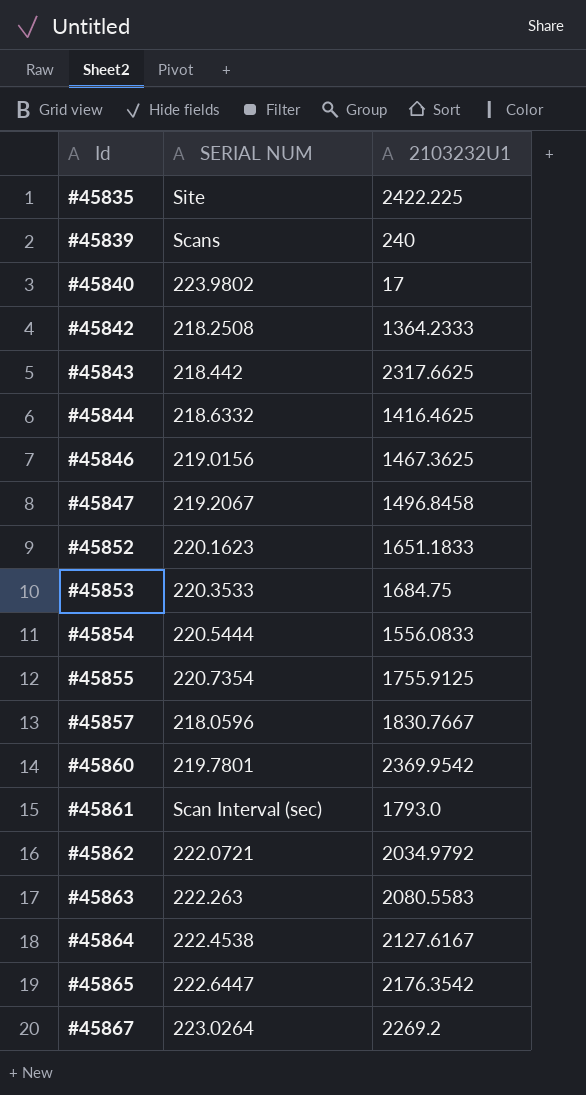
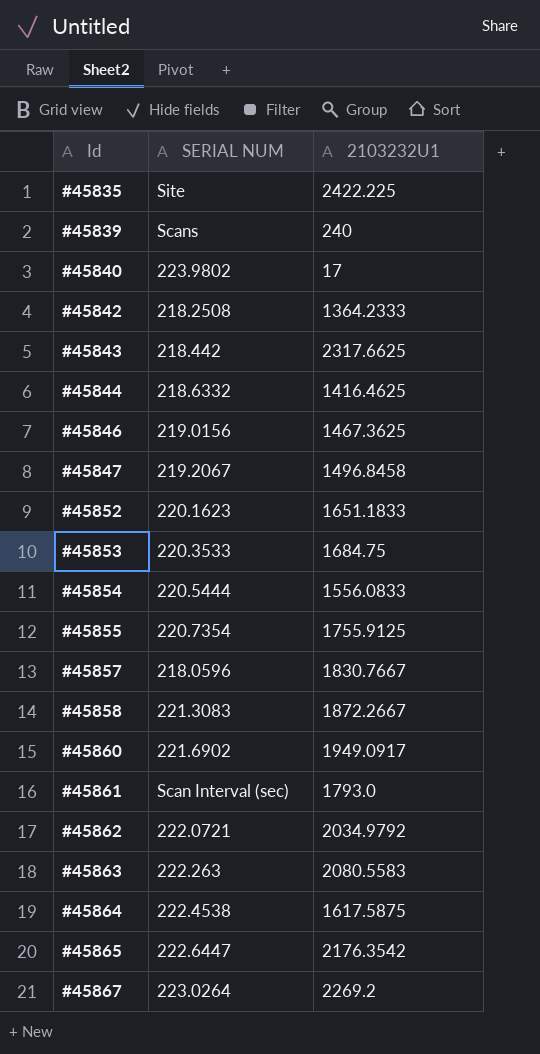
row #45858: none -> 221.3083 | 1872.2667
#45860 | SERIAL NUM: 219.7801 -> 221.6902
#45860 | 2103232U1: 2369.9542 -> 1949.0917
#45864 | 2103232U1: 2127.6167 -> 1617.5875

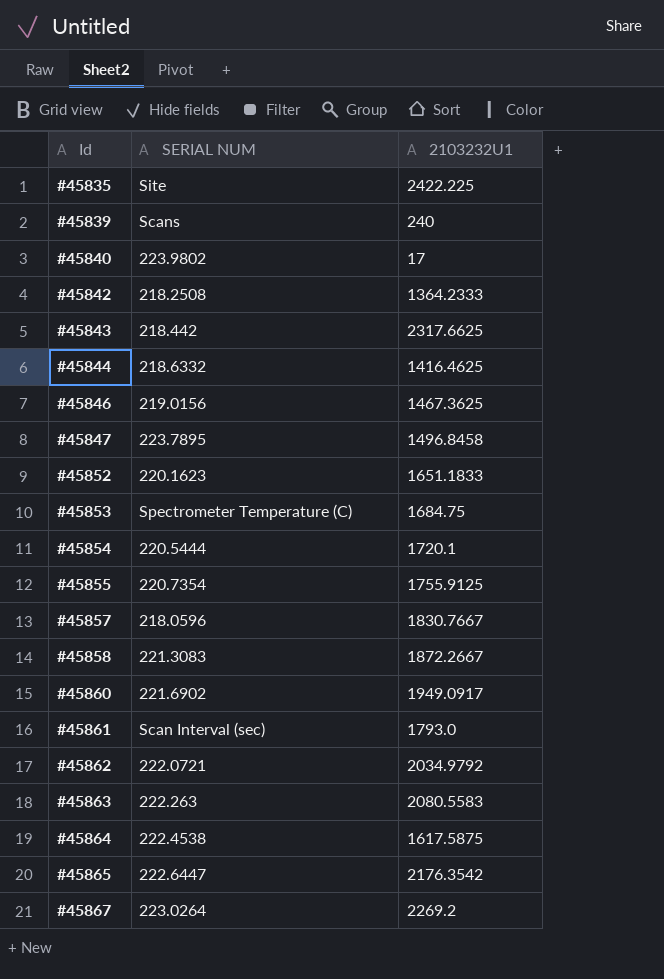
#45847 | SERIAL NUM: 219.2067 -> 223.7895
#45853 | SERIAL NUM: 220.3533 -> Spectrometer Temperature (C)
#45854 | 2103232U1: 1556.0833 -> 1720.1

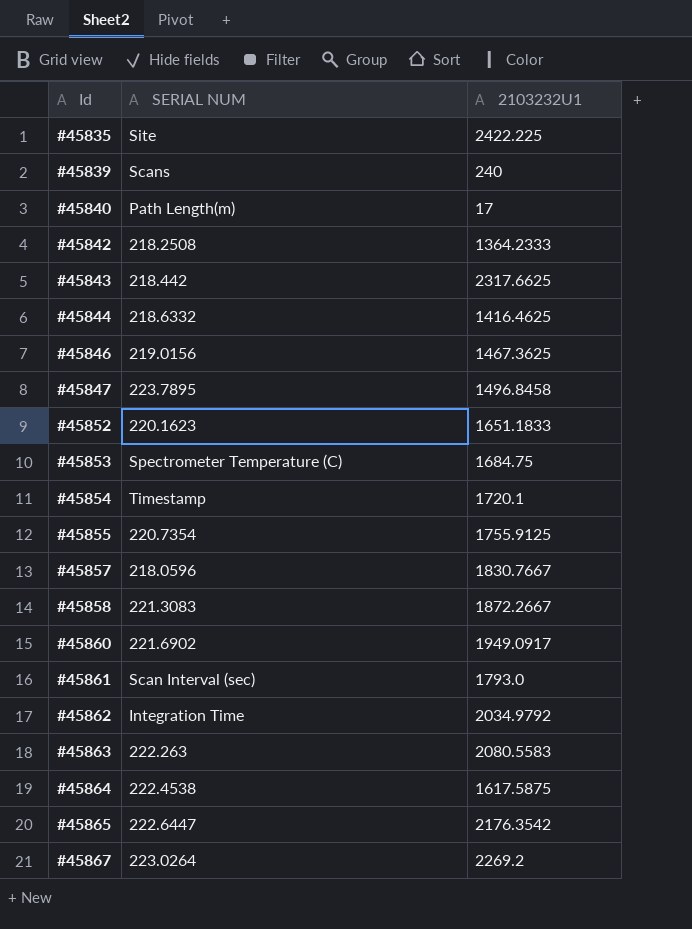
#45840 | SERIAL NUM: 223.9802 -> Path Length(m)
#45854 | SERIAL NUM: 220.5444 -> Timestamp
#45862 | SERIAL NUM: 222.0721 -> Integration Time

